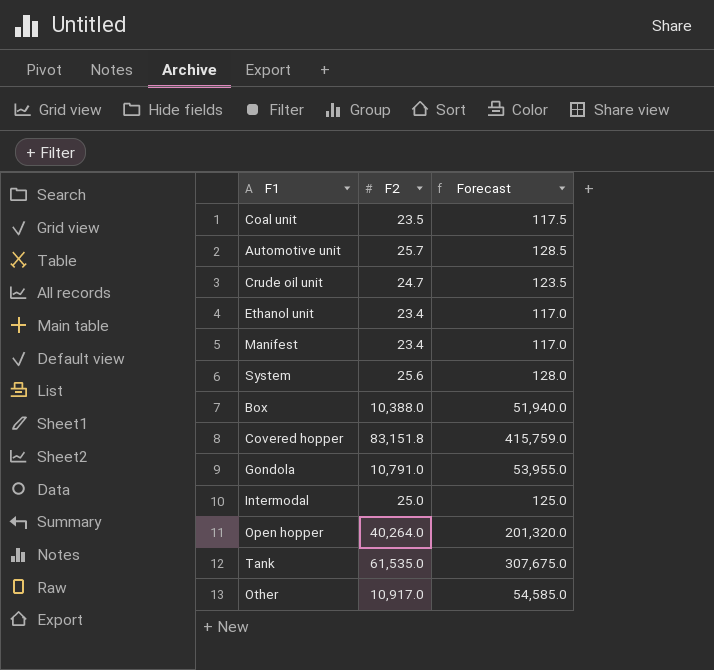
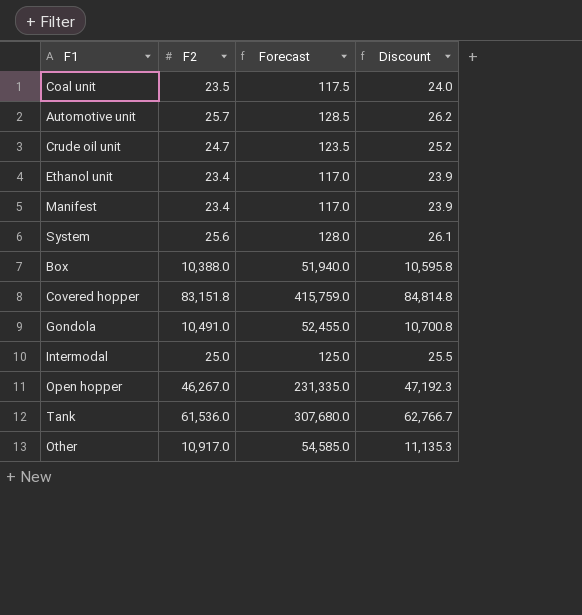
column Discount | formula: none -> [F2] * 1.02
Gondola | F2: 10,791.0 -> 10,491.0
Gondola | Forecast: 53,955.0 -> 52,455.0
Open hopper | F2: 40,264.0 -> 46,267.0
Open hopper | Forecast: 201,320.0 -> 231,335.0
Tank | F2: 61,535.0 -> 61,536.0
Tank | Forecast: 307,675.0 -> 307,680.0

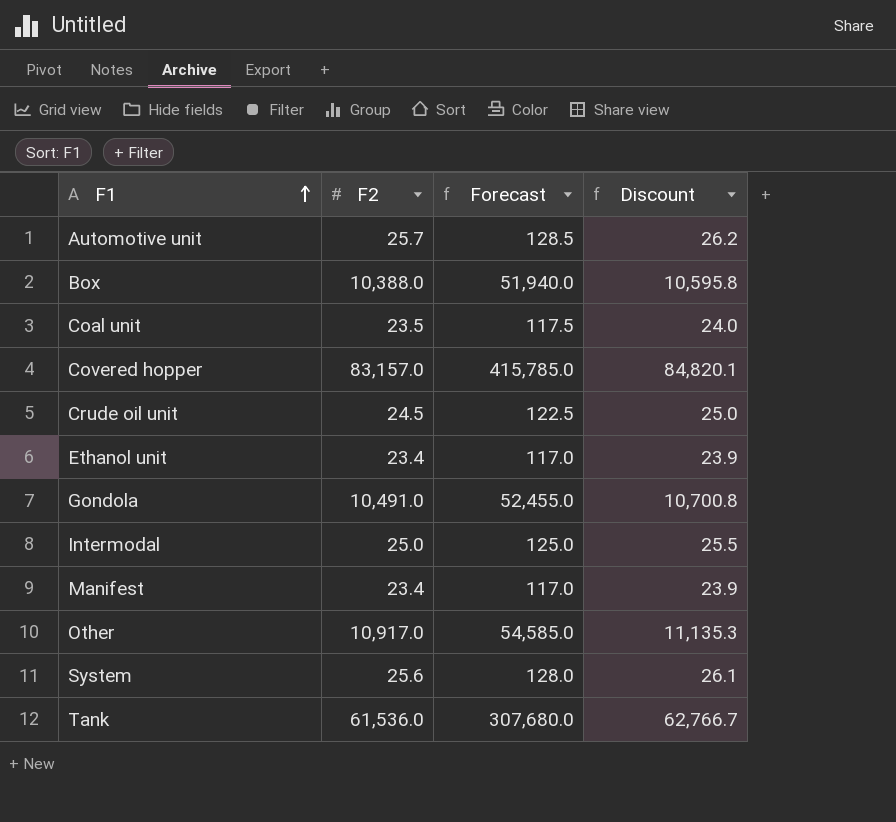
row order: none -> F1 ascending
row Open hopper: 46,267.0 | 231,335.0 | 47,192.3 -> none
Covered hopper | F2: 83,151.8 -> 83,157.0
Covered hopper | Forecast: 415,759.0 -> 415,785.0
Covered hopper | Discount: 84,814.8 -> 84,820.1
Crude oil unit | F2: 24.7 -> 24.5
Crude oil unit | Forecast: 123.5 -> 122.5
Crude oil unit | Discount: 25.2 -> 25.0

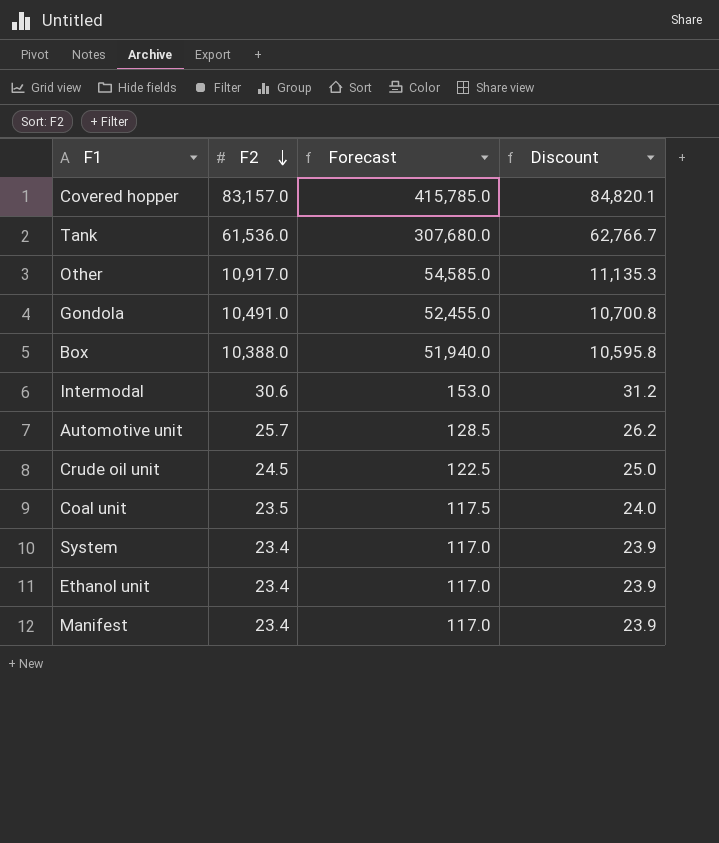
row order: F1 ascending -> F2 descending
Intermodal | F2: 25.0 -> 30.6
Intermodal | Forecast: 125.0 -> 153.0
Intermodal | Discount: 25.5 -> 31.2
System | F2: 25.6 -> 23.4
System | Forecast: 128.0 -> 117.0
System | Discount: 26.1 -> 23.9

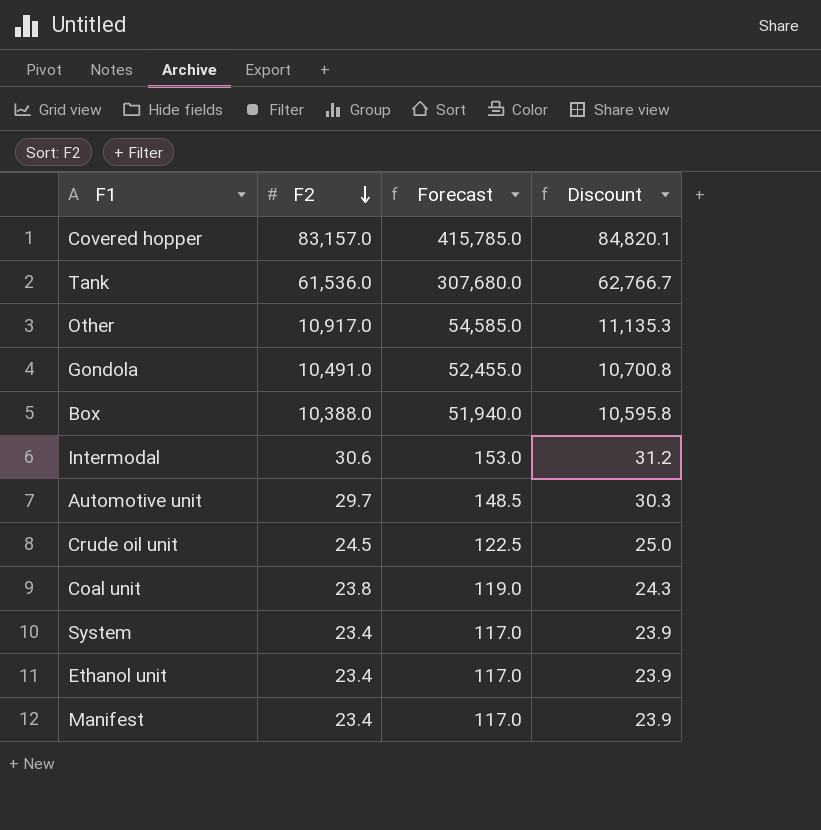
Automotive unit | F2: 25.7 -> 29.7
Automotive unit | Forecast: 128.5 -> 148.5
Automotive unit | Discount: 26.2 -> 30.3
Coal unit | F2: 23.5 -> 23.8
Coal unit | Forecast: 117.5 -> 119.0
Coal unit | Discount: 24.0 -> 24.3

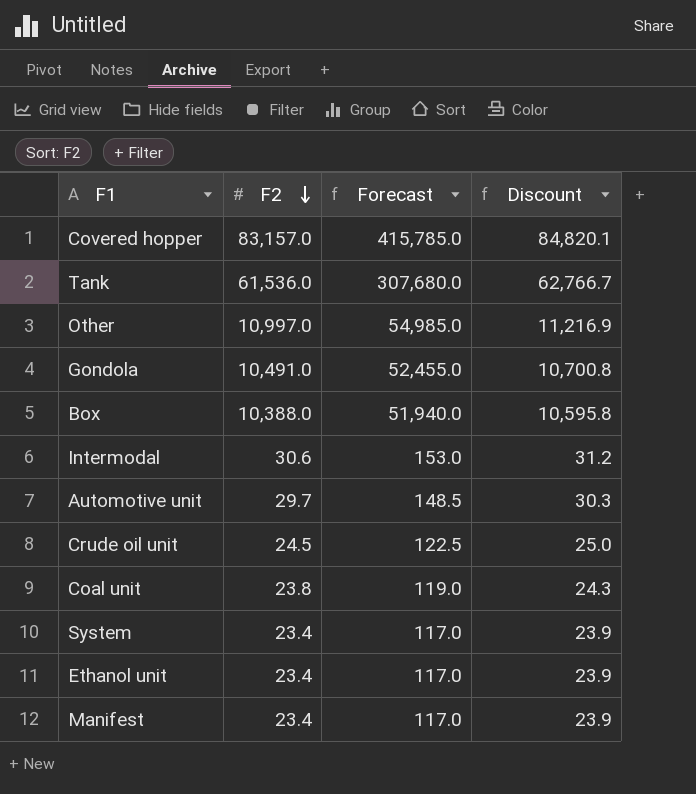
Other | F2: 10,917.0 -> 10,997.0
Other | Forecast: 54,585.0 -> 54,985.0
Other | Discount: 11,135.3 -> 11,216.9

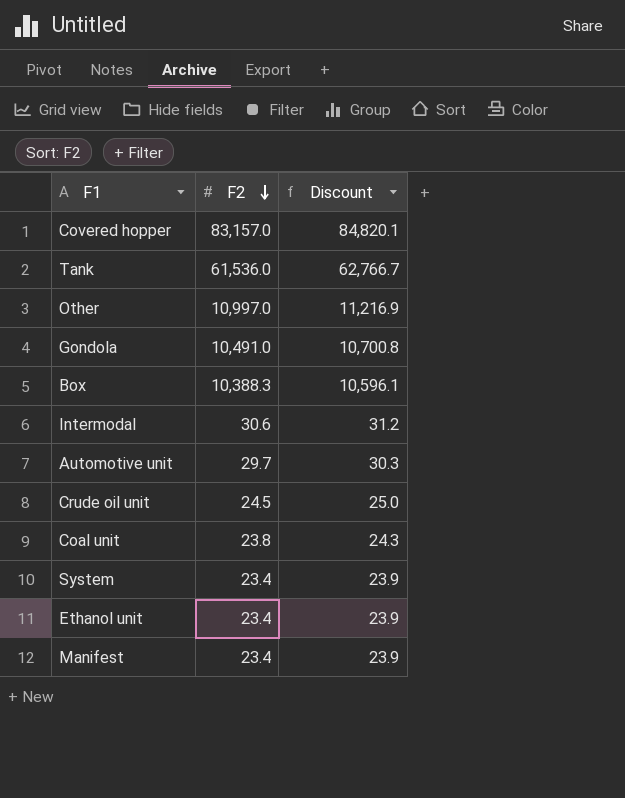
column Forecast | formula: [F2] * 5 -> none
Box | F2: 10,388.0 -> 10,388.3
Box | Discount: 10,595.8 -> 10,596.1

